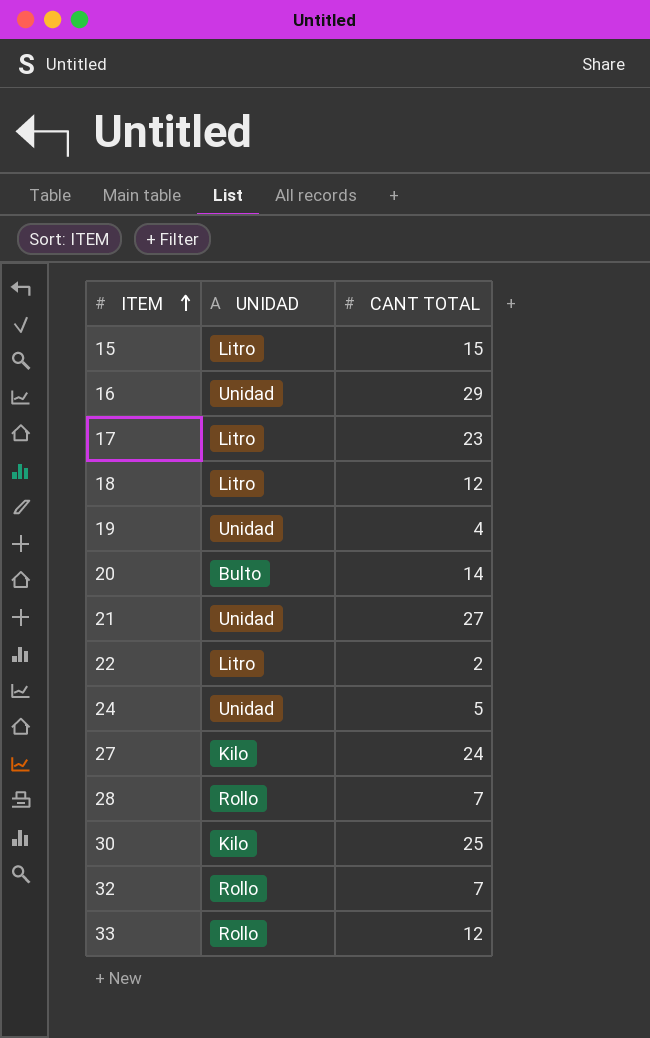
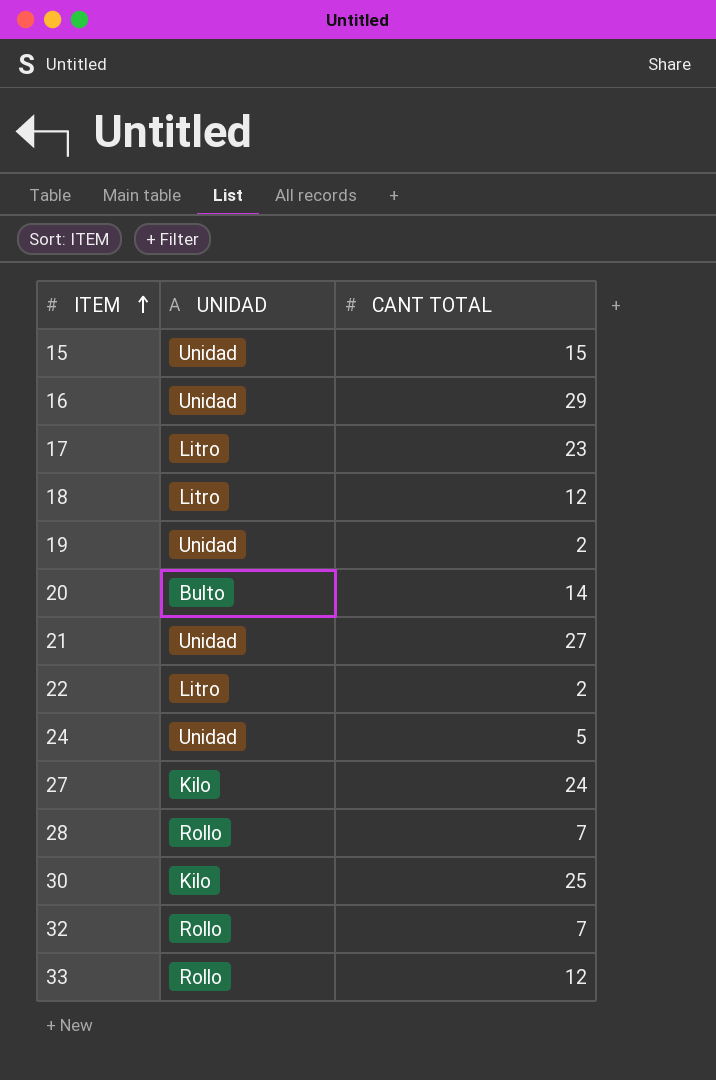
15 | UNIDAD: Litro -> Unidad
19 | CANT TOTAL: 4 -> 2

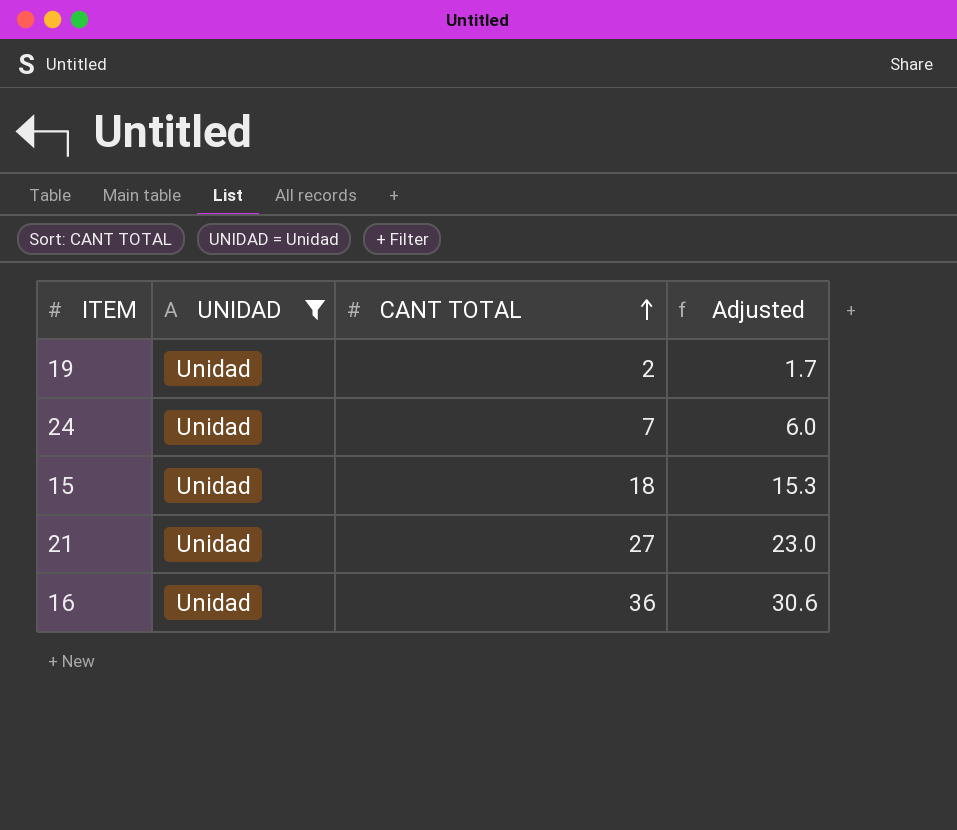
filter: none -> UNIDAD = Unidad
row order: ITEM ascending -> CANT TOTAL ascending
column Adjusted | formula: none -> [CANT TOTAL] * 0.85
24 | CANT TOTAL: 5 -> 7
15 | CANT TOTAL: 15 -> 18
16 | CANT TOTAL: 29 -> 36

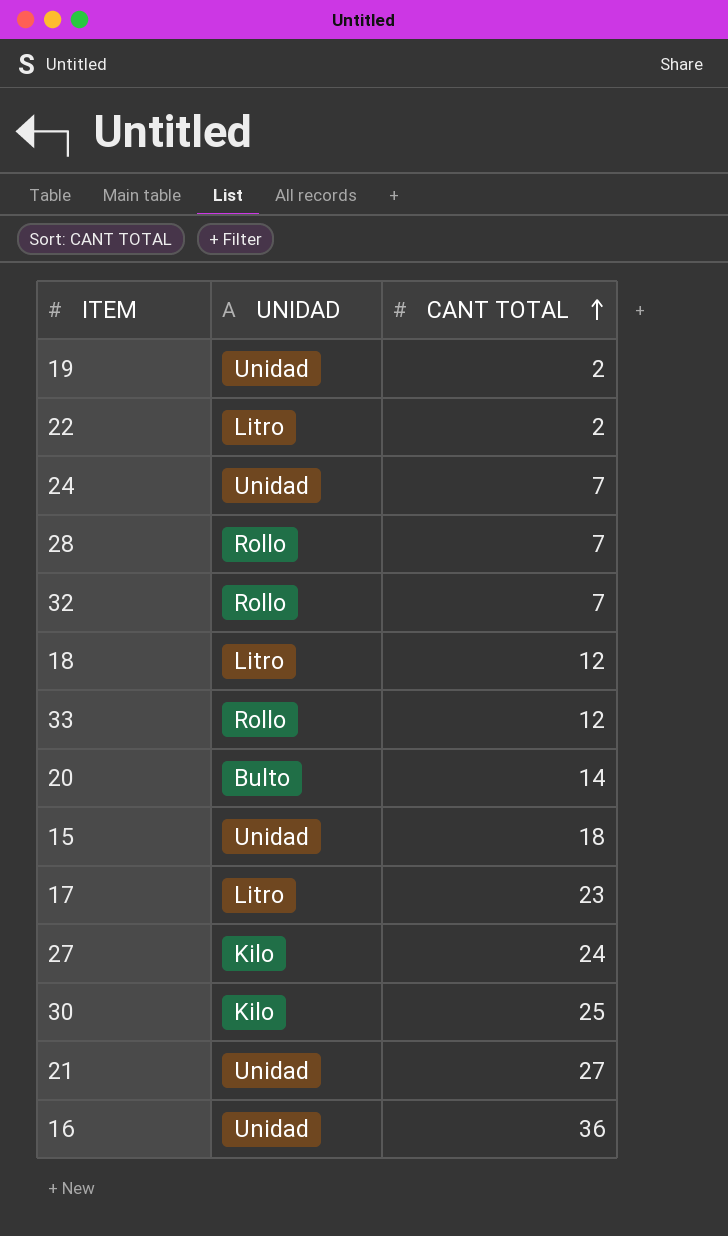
filter: UNIDAD = Unidad -> none
column Adjusted | formula: [CANT TOTAL] * 0.85 -> none

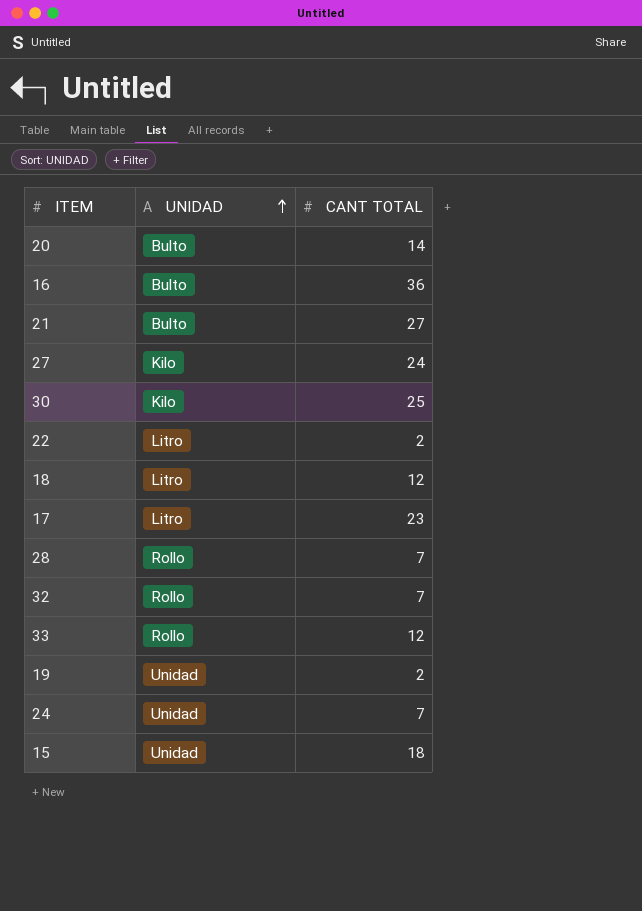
row order: CANT TOTAL ascending -> UNIDAD ascending
16 | UNIDAD: Unidad -> Bulto
21 | UNIDAD: Unidad -> Bulto

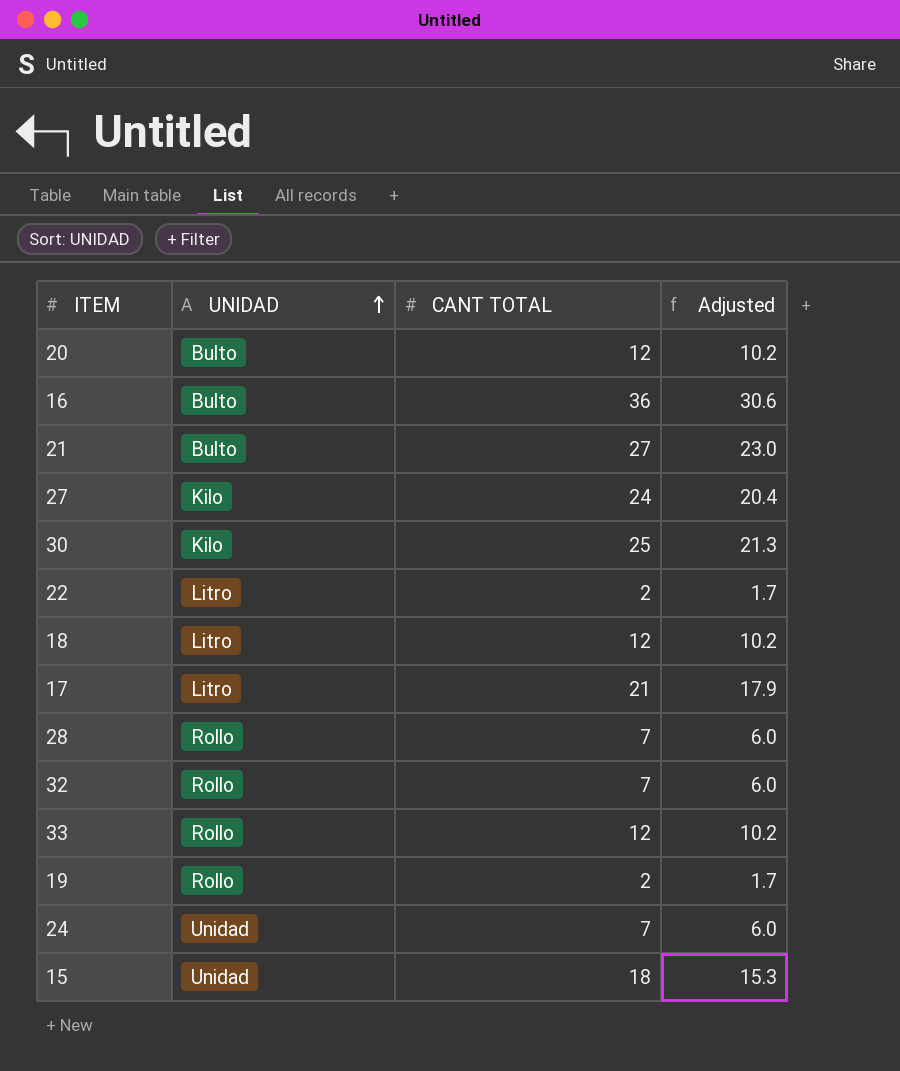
column Adjusted | formula: none -> [CANT TOTAL] * 0.85
20 | CANT TOTAL: 14 -> 12
17 | CANT TOTAL: 23 -> 21
19 | UNIDAD: Unidad -> Rollo

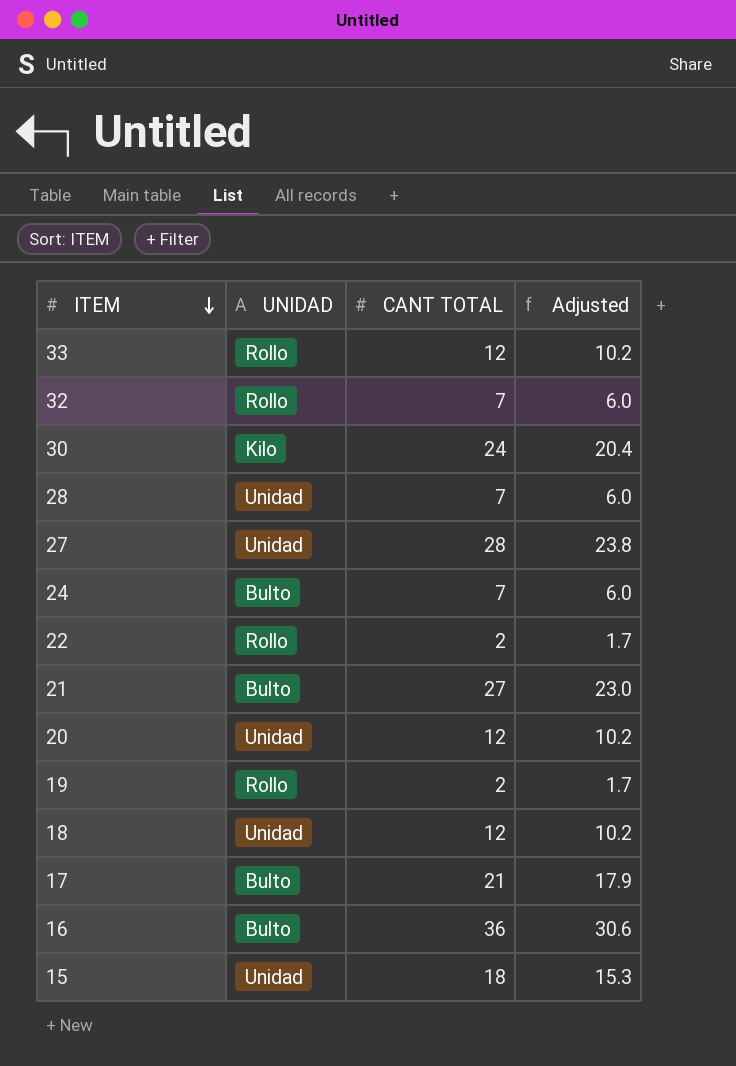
row order: UNIDAD ascending -> ITEM descending
30 | CANT TOTAL: 25 -> 24
30 | Adjusted: 21.3 -> 20.4
28 | UNIDAD: Rollo -> Unidad
27 | UNIDAD: Kilo -> Unidad
27 | CANT TOTAL: 24 -> 28
27 | Adjusted: 20.4 -> 23.8
24 | UNIDAD: Unidad -> Bulto
22 | UNIDAD: Litro -> Rollo
20 | UNIDAD: Bulto -> Unidad
18 | UNIDAD: Litro -> Unidad
17 | UNIDAD: Litro -> Bulto

